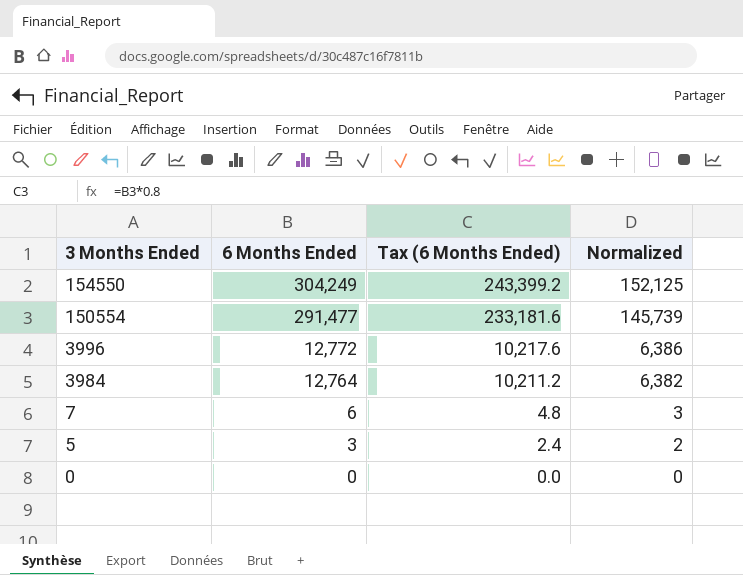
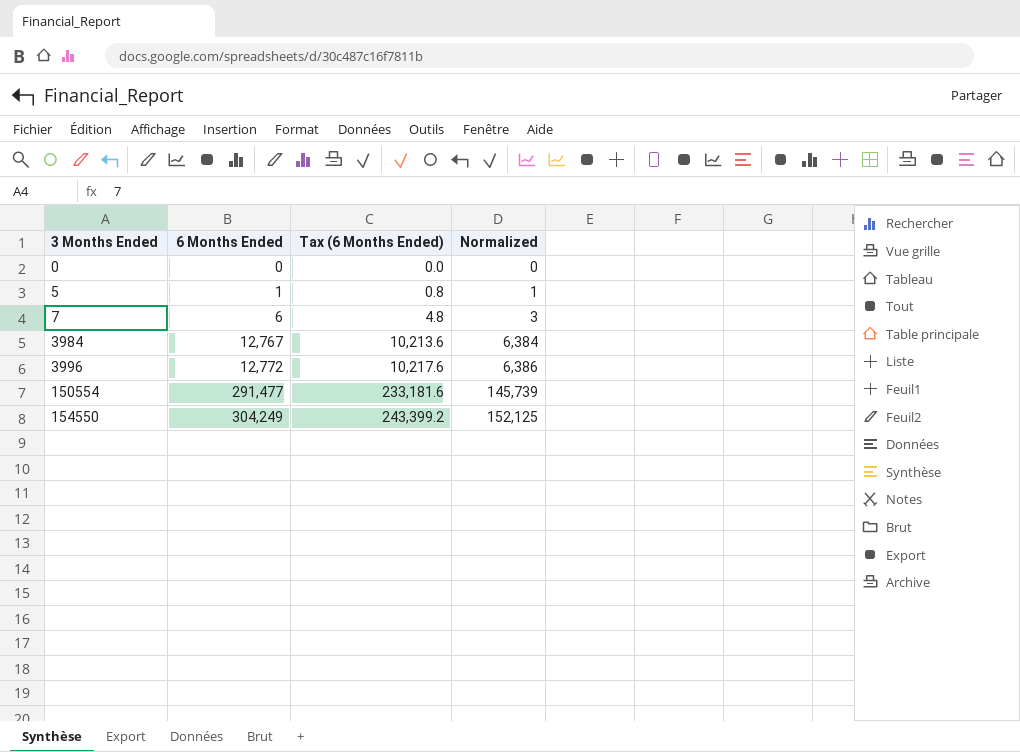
row order: 3 Months Ended descending -> 3 Months Ended ascending
5 | 6 Months Ended: 3 -> 1
5 | Tax (6 Months Ended): 2.4 -> 0.8
5 | Normalized: 2 -> 1
3984 | 6 Months Ended: 12,764 -> 12,767
3984 | Tax (6 Months Ended): 10,211.2 -> 10,213.6
3984 | Normalized: 6,382 -> 6,384

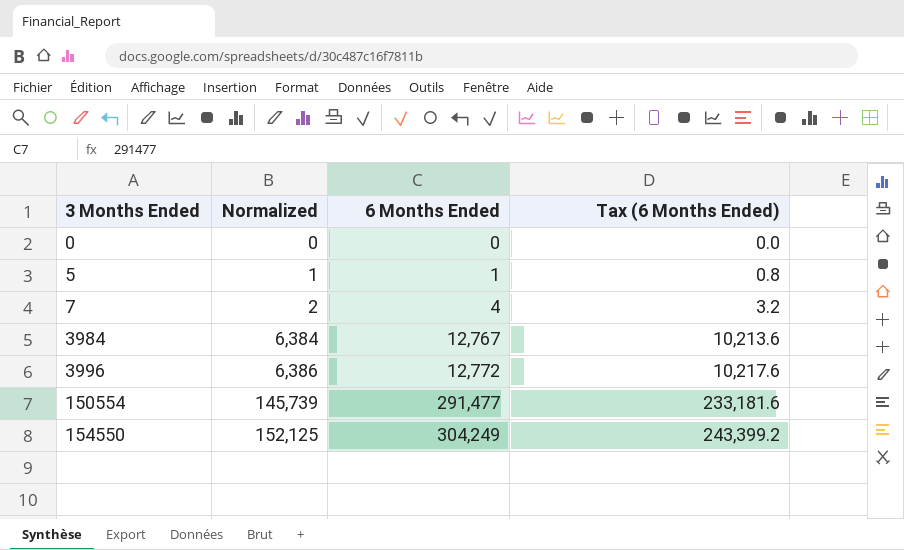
column Normalized | position: 4 -> 2
7 | Normalized: 3 -> 2
7 | 6 Months Ended: 6 -> 4
7 | Tax (6 Months Ended): 4.8 -> 3.2

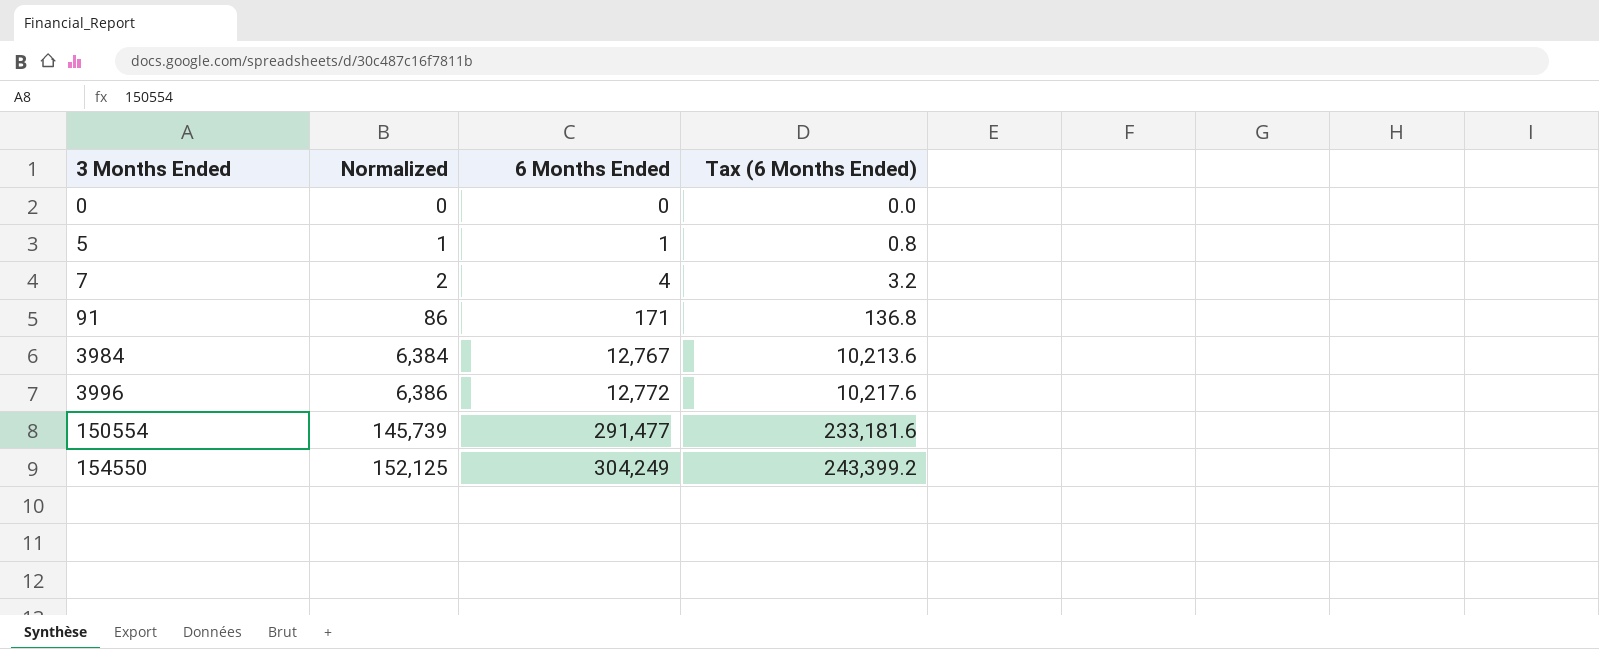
row 91: none -> 86 | 171 | 136.8

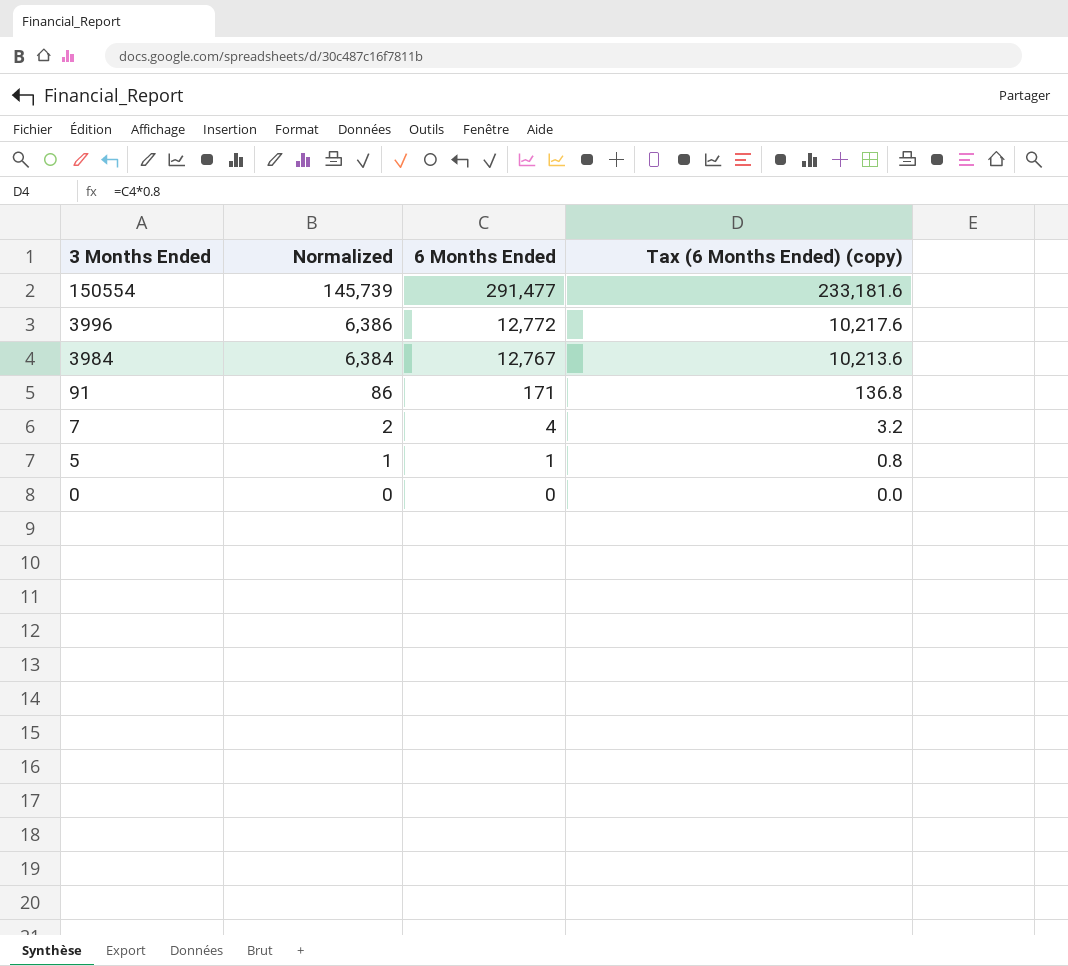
row order: 3 Months Ended ascending -> 3 Months Ended descending
column name: Tax (6 Months Ended) -> Tax (6 Months Ended) (copy)
row 154550: 152,125 | 304,249 | 243,399.2 -> none

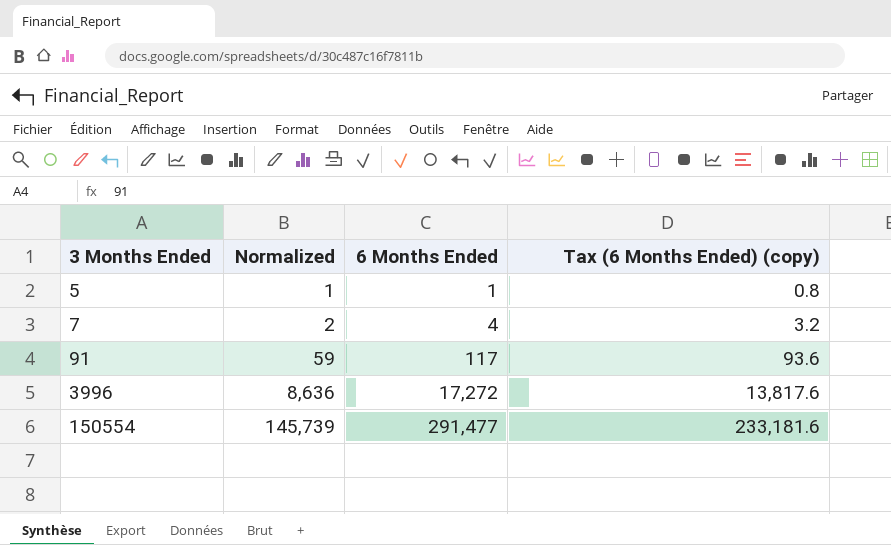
row order: 3 Months Ended descending -> 3 Months Ended ascending
row 3984: 6,384 | 12,767 | 10,213.6 -> none
row 0: 0 | 0 | 0.0 -> none
91 | Normalized: 86 -> 59
91 | 6 Months Ended: 171 -> 117
91 | Tax (6 Months Ended) (copy): 136.8 -> 93.6
3996 | Normalized: 6,386 -> 8,636
3996 | 6 Months Ended: 12,772 -> 17,272
3996 | Tax (6 Months Ended) (copy): 10,217.6 -> 13,817.6

